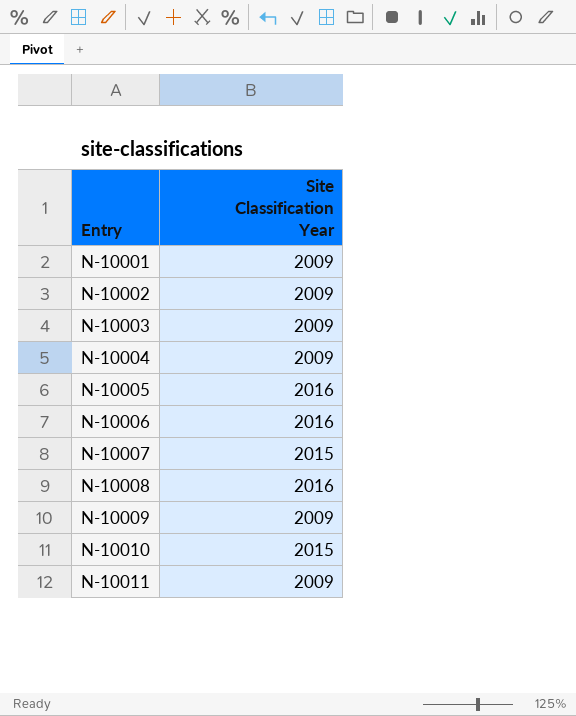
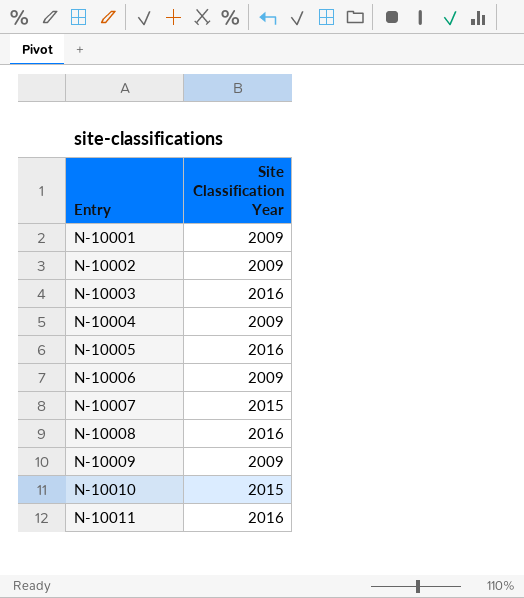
N-10003 | Site Classification Year: 2009 -> 2016
N-10006 | Site Classification Year: 2016 -> 2009
N-10011 | Site Classification Year: 2009 -> 2016

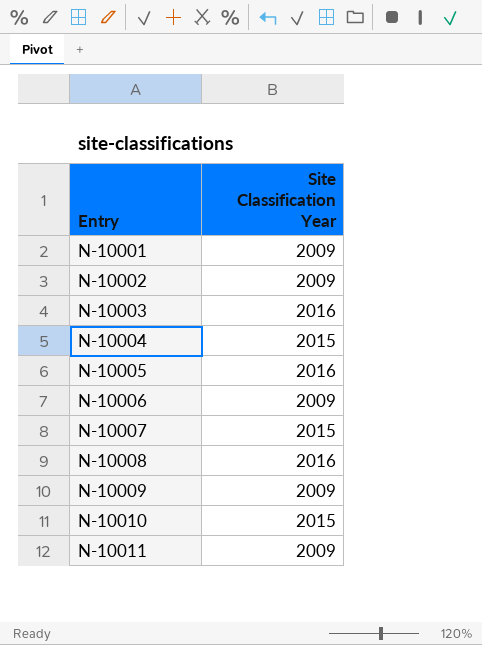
N-10004 | Site Classification Year: 2009 -> 2015
N-10011 | Site Classification Year: 2016 -> 2009

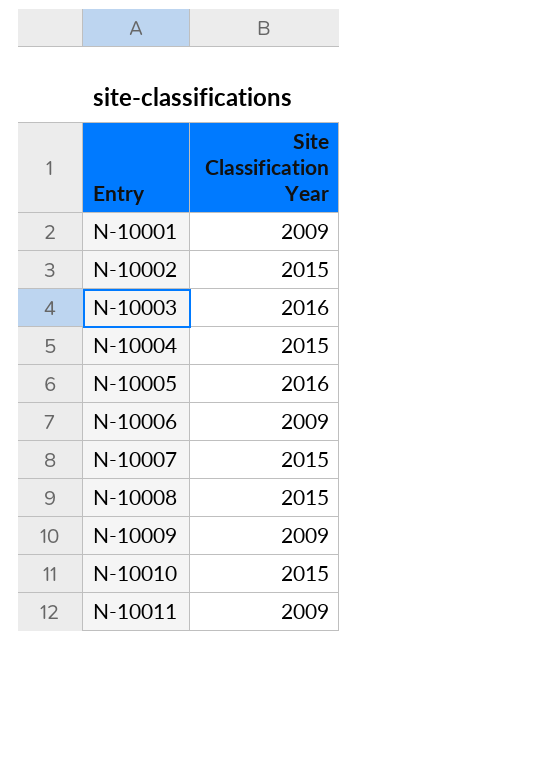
N-10002 | Site Classification Year: 2009 -> 2015
N-10008 | Site Classification Year: 2016 -> 2015

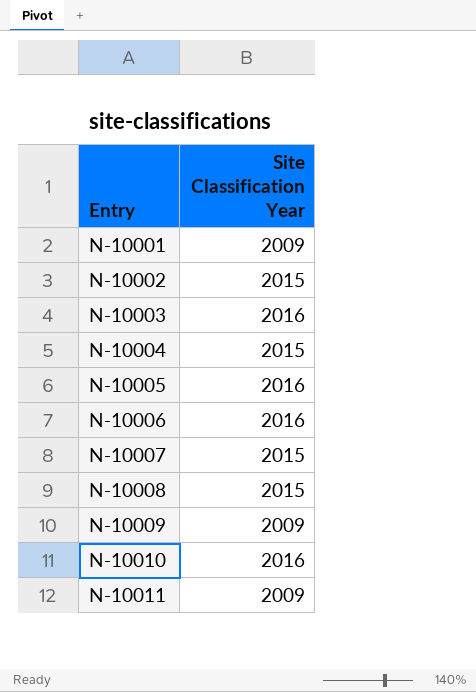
N-10006 | Site Classification Year: 2009 -> 2016
N-10010 | Site Classification Year: 2015 -> 2016

